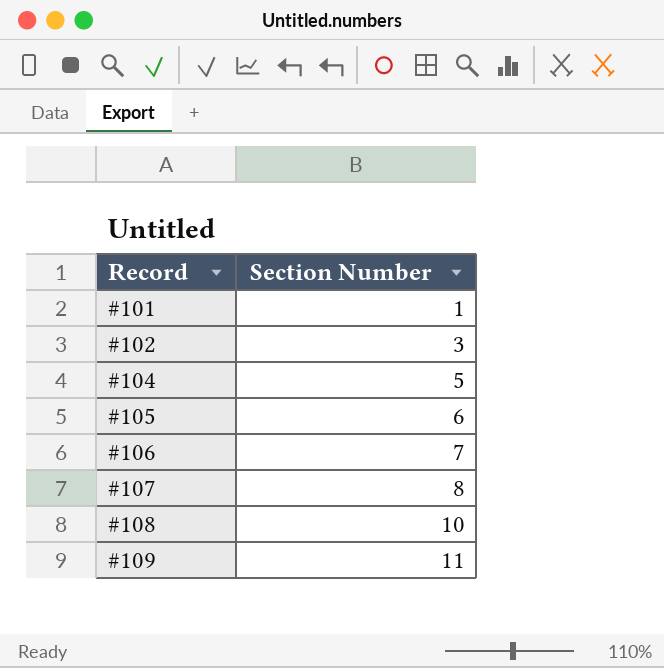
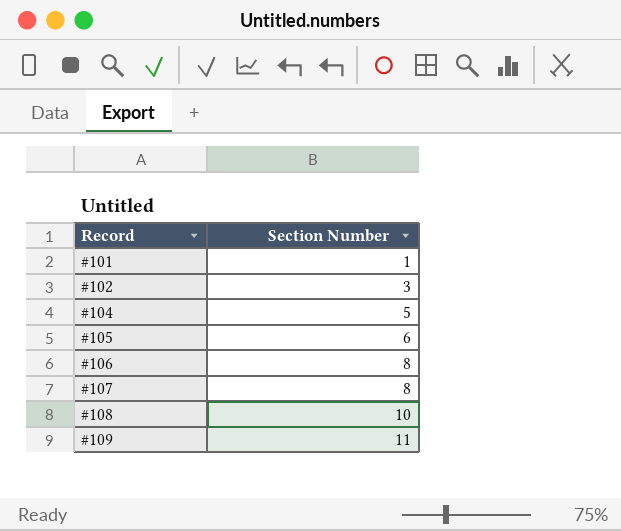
#106 | Section Number: 7 -> 8

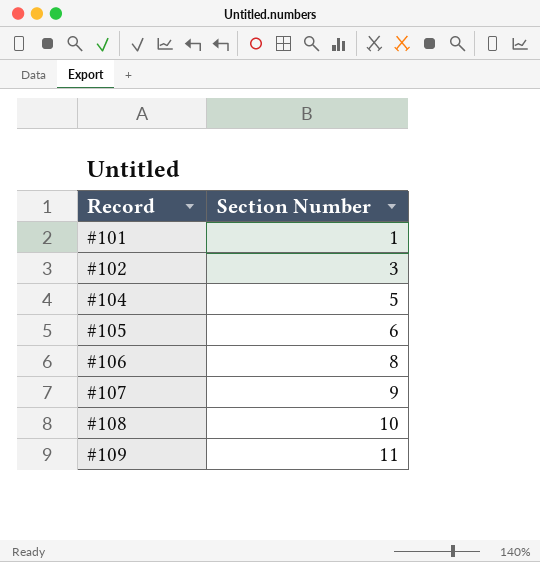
#107 | Section Number: 8 -> 9

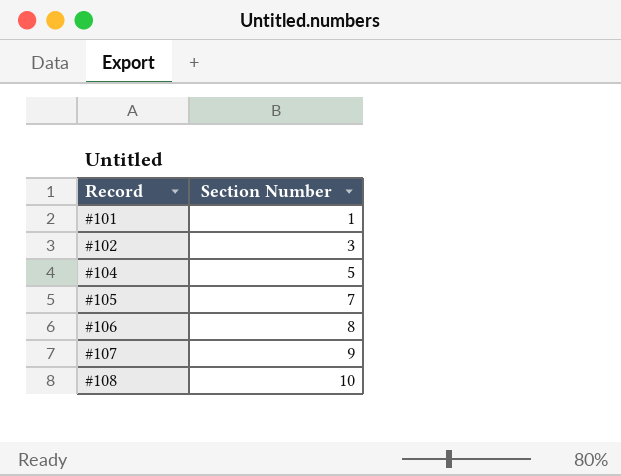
row #109: 11 -> none
#105 | Section Number: 6 -> 7

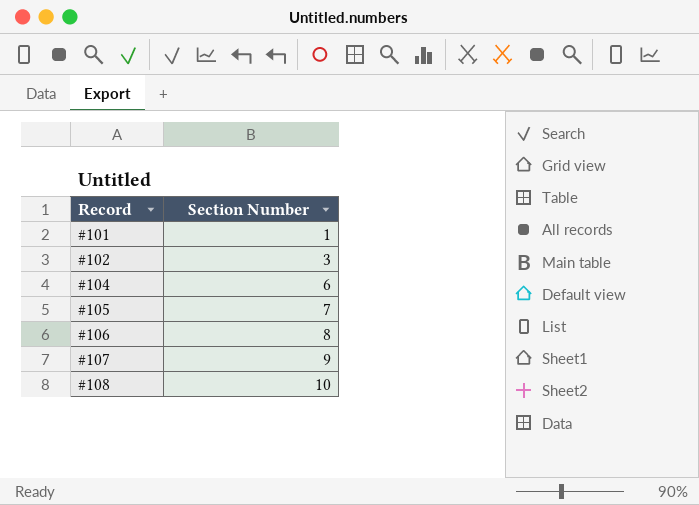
#104 | Section Number: 5 -> 6

